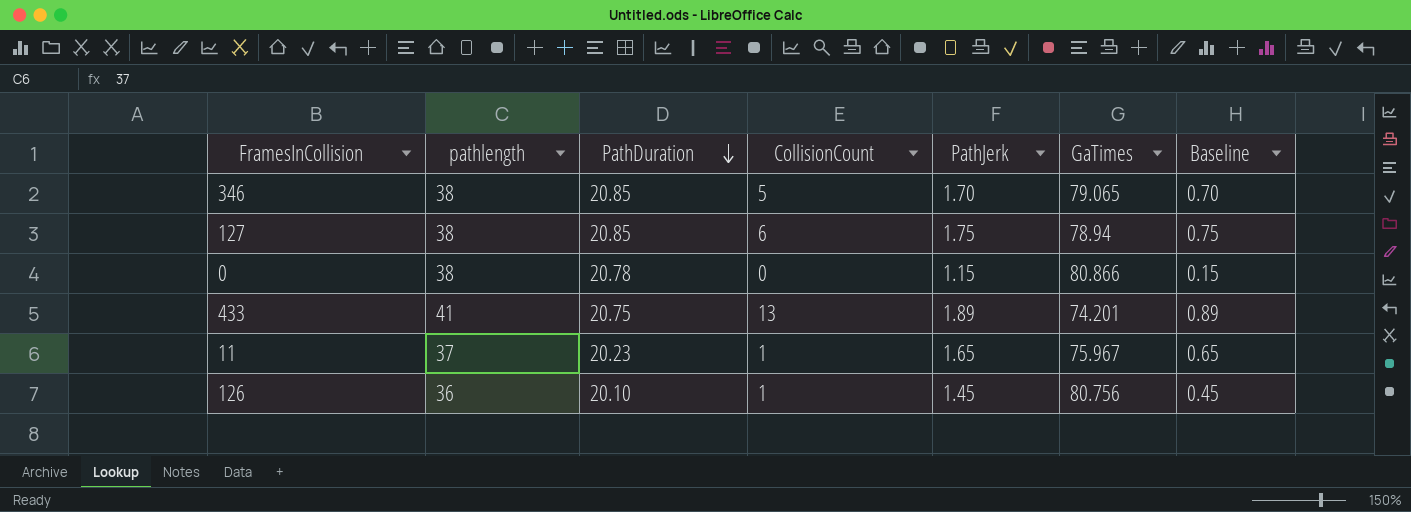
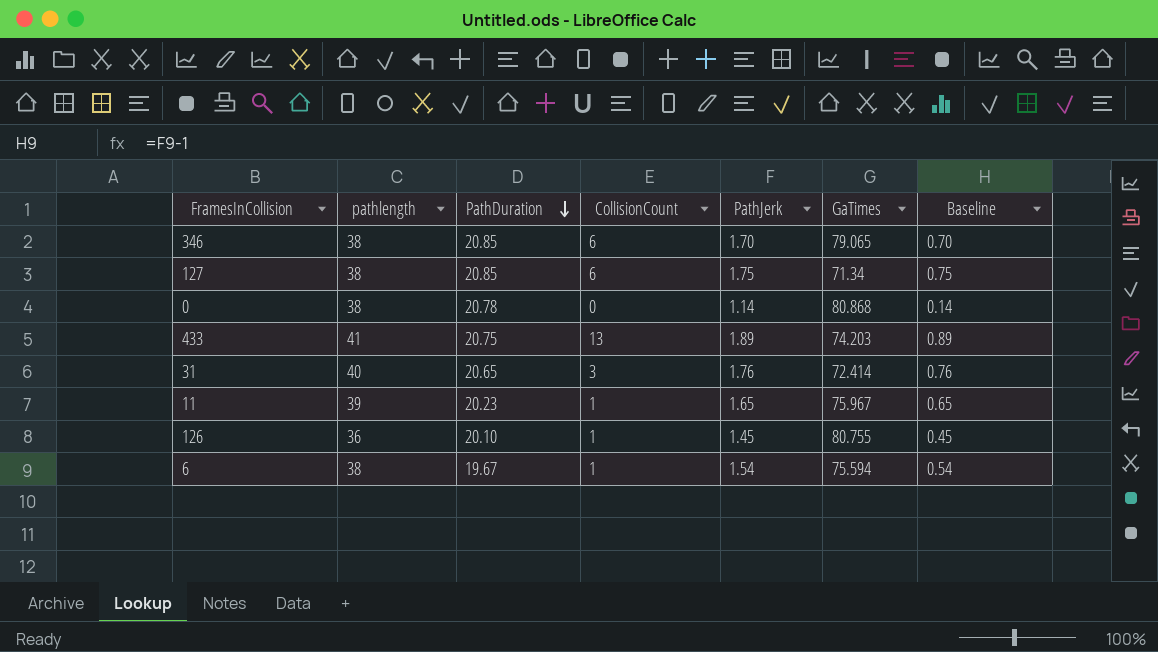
346 | CollisionCount: 5 -> 6
127 | GaTimes: 78.94 -> 71.34
0 | PathJerk: 1.15 -> 1.14
0 | GaTimes: 80.866 -> 80.868
0 | Baseline: 0.15 -> 0.14
433 | GaTimes: 74.201 -> 74.203
row 31: none -> 40 | 20.65 | 3 | 1.76 | 72.414 | 0.76
11 | pathlength: 37 -> 39
126 | GaTimes: 80.756 -> 80.755
row 6: none -> 38 | 19.67 | 1 | 1.54 | 75.594 | 0.54

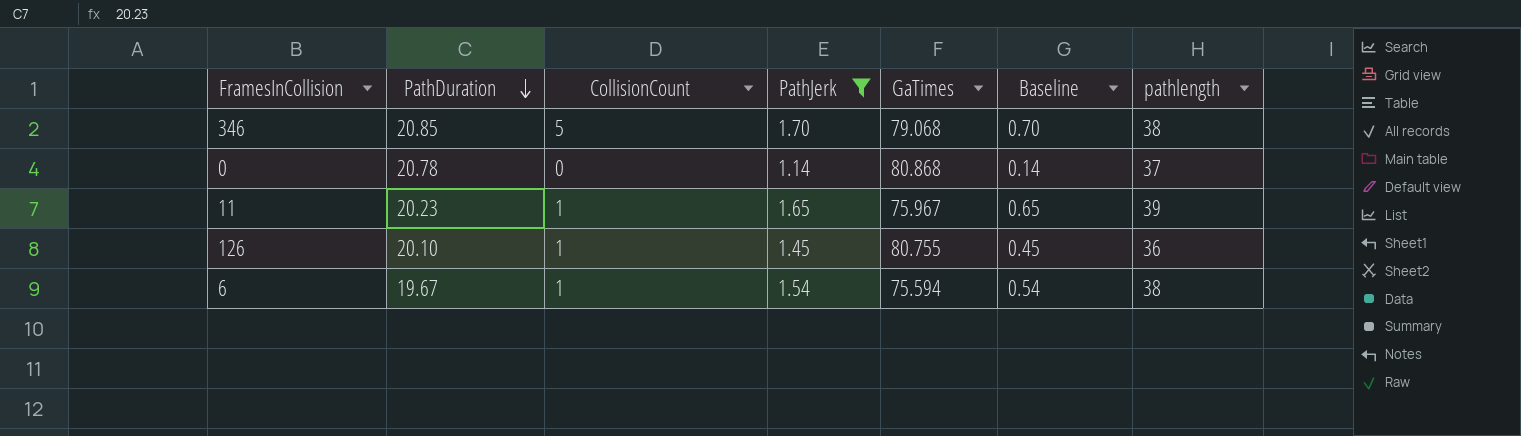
filter: none -> PathJerk <= 1.70
column pathlength | position: 2 -> 7
346 | CollisionCount: 6 -> 5
346 | GaTimes: 79.065 -> 79.068
0 | pathlength: 38 -> 37

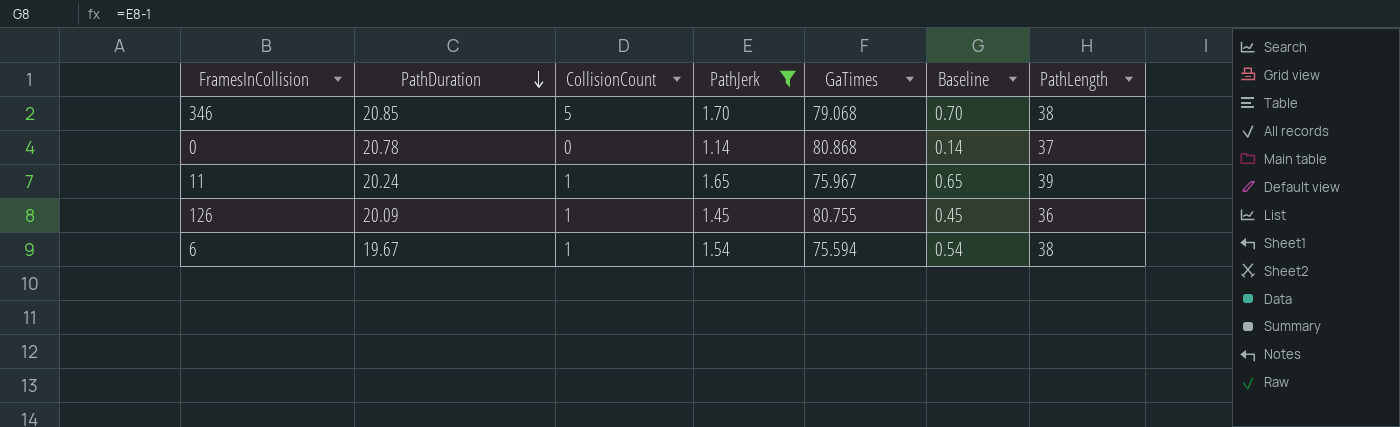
column name: pathlength -> PathLength
11 | PathDuration: 20.23 -> 20.24
126 | PathDuration: 20.10 -> 20.09

